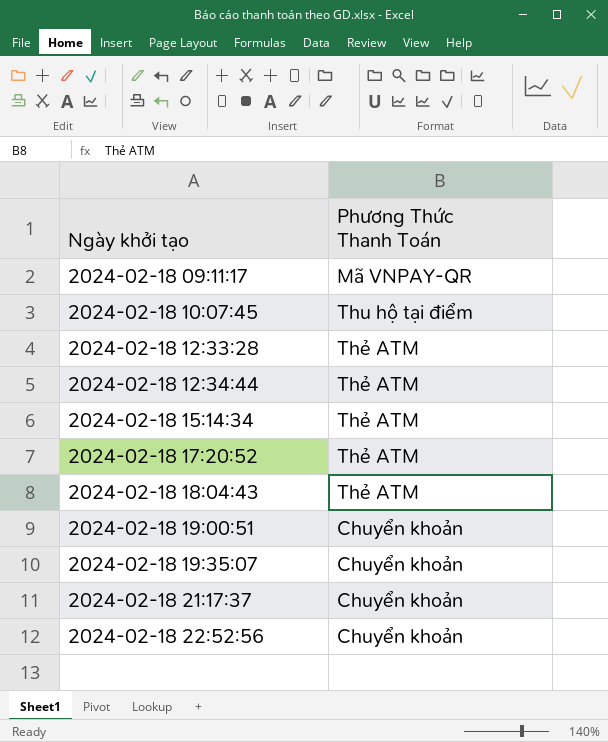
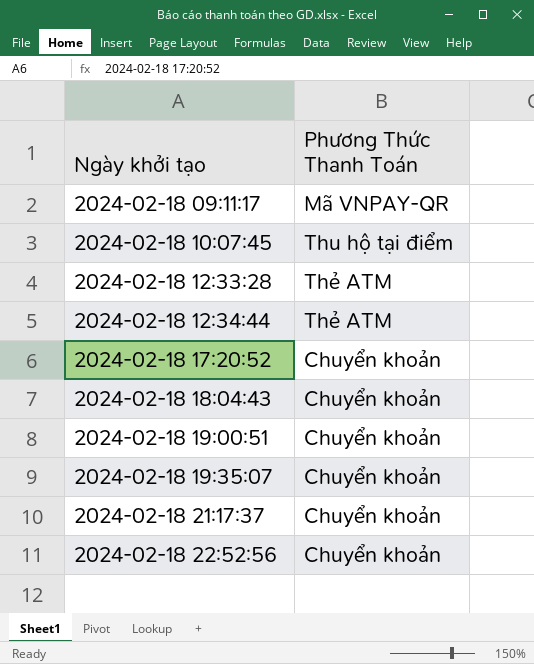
row 2024-02-18 15:14:34: Thẻ ATM -> none
2024-02-18 17:20:52 | Phương Thức Thanh Toán: Thẻ ATM -> Chuyển khoản
2024-02-18 18:04:43 | Phương Thức Thanh Toán: Thẻ ATM -> Chuyển khoản

